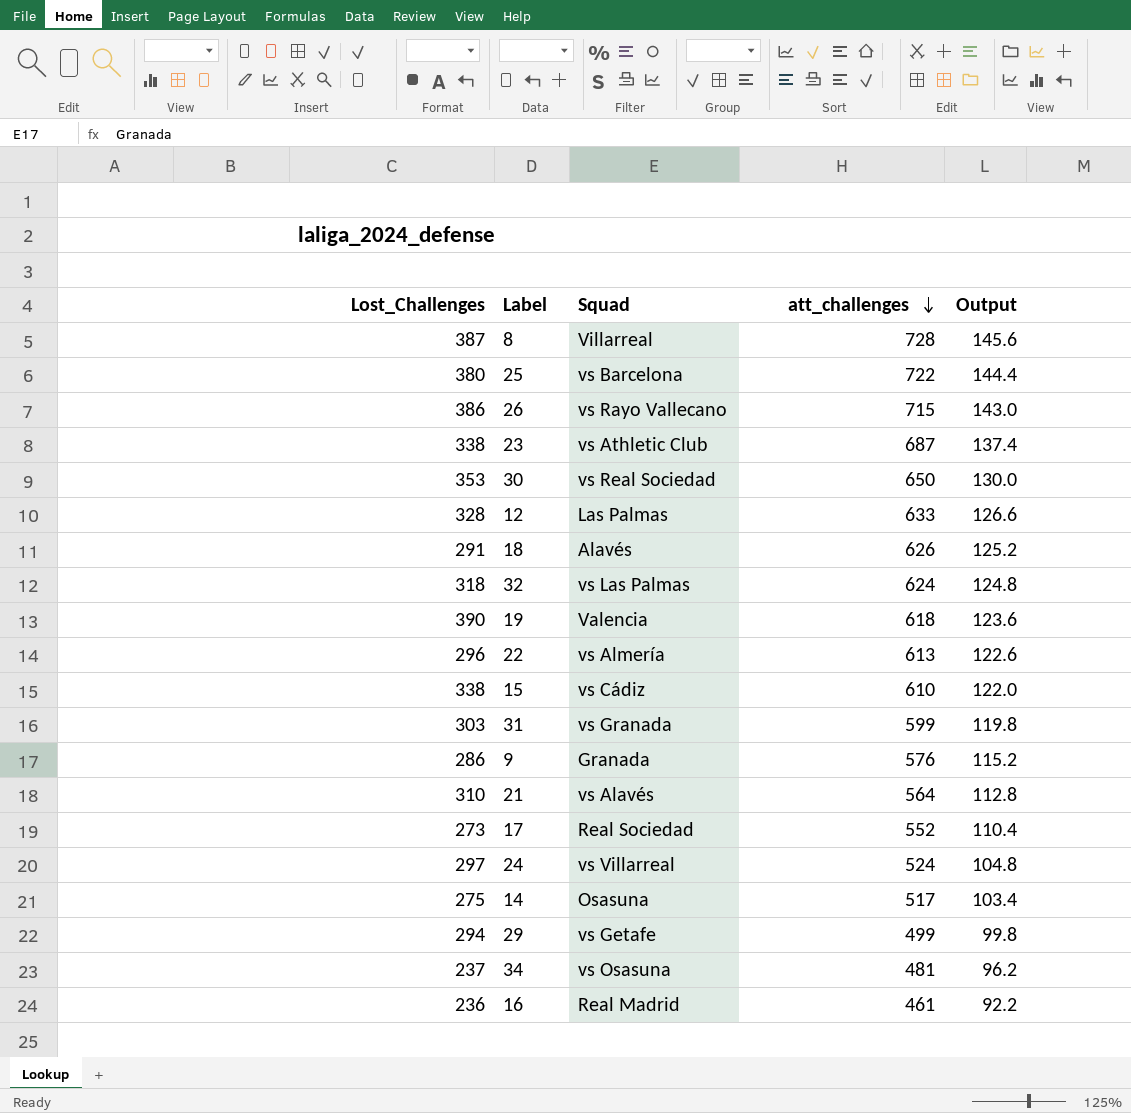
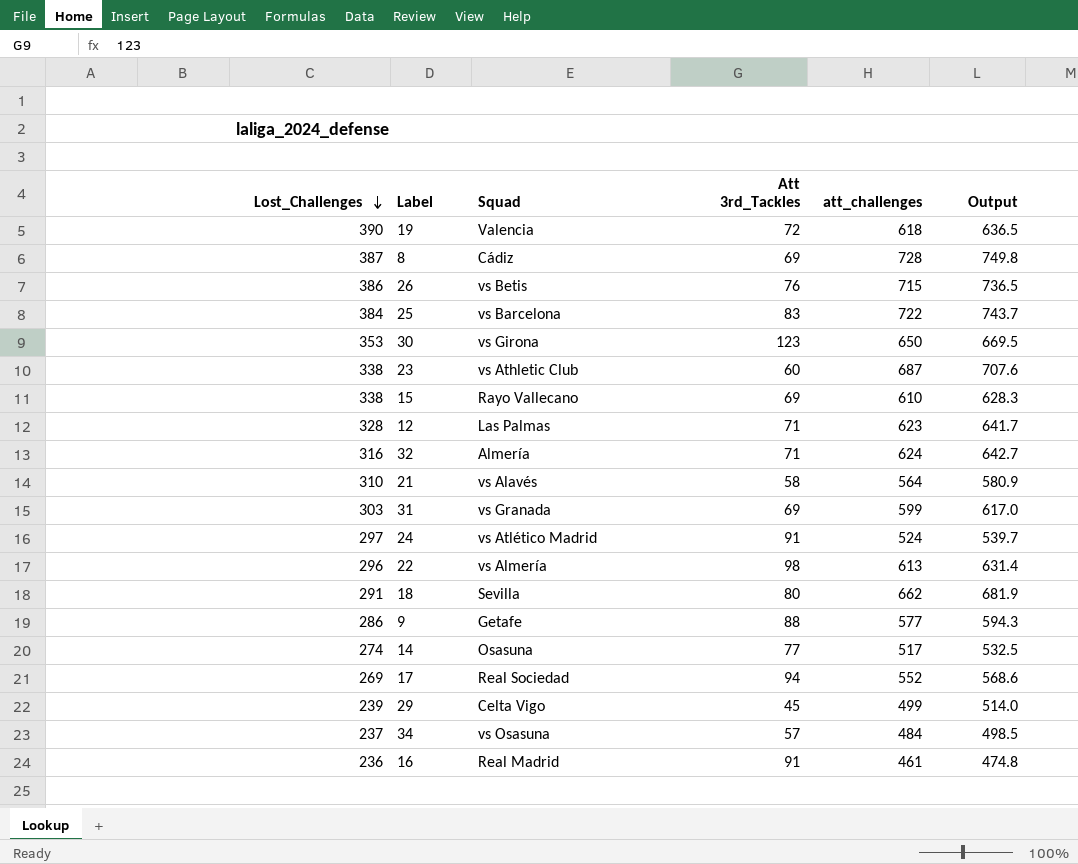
row order: att_challenges descending -> Lost_Challenges descending
column Att 3rd_Tackles | position: none -> 4
column Output | formula: [att_challenges] * 0.2 -> [att_challenges] * 1.03
8 | Squad: Villarreal -> Cádiz
26 | Squad: vs Rayo Vallecano -> vs Betis
25 | Lost_Challenges: 380 -> 384
30 | Squad: vs Real Sociedad -> vs Girona
15 | Squad: vs Cádiz -> Rayo Vallecano
12 | att_challenges: 633 -> 623
32 | Lost_Challenges: 318 -> 316
32 | Squad: vs Las Palmas -> Almería
24 | Squad: vs Villarreal -> vs Atlético Madrid
18 | Squad: Alavés -> Sevilla
18 | att_challenges: 626 -> 662
9 | Squad: Granada -> Getafe
9 | att_challenges: 576 -> 577
14 | Lost_Challenges: 275 -> 274
17 | Lost_Challenges: 273 -> 269
29 | Lost_Challenges: 294 -> 239
29 | Squad: vs Getafe -> Celta Vigo
34 | att_challenges: 481 -> 484

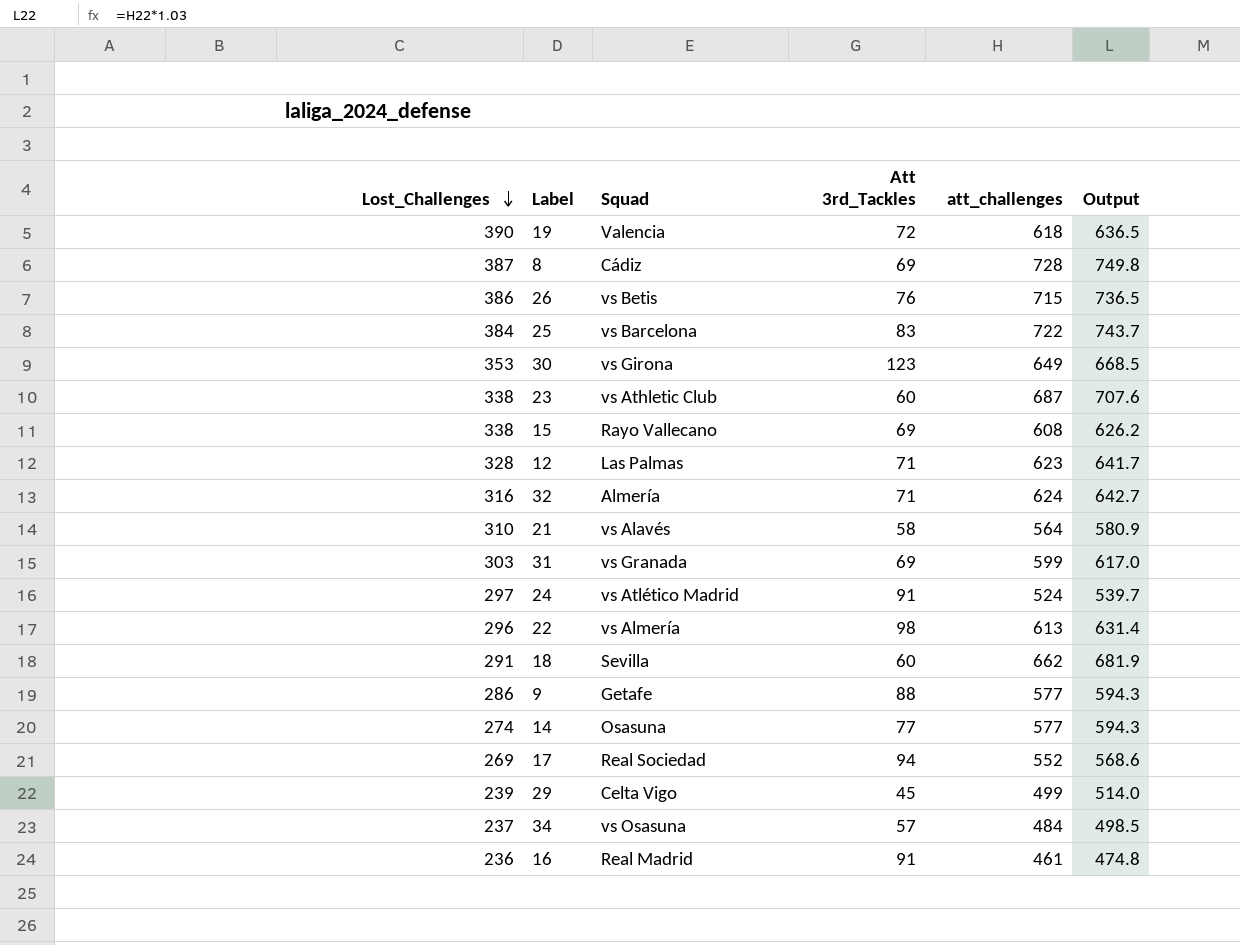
30 | att_challenges: 650 -> 649
30 | Output: 669.5 -> 668.5
15 | att_challenges: 610 -> 608
15 | Output: 628.3 -> 626.2
18 | Att 3rd_Tackles: 80 -> 60
14 | att_challenges: 517 -> 577
14 | Output: 532.5 -> 594.3

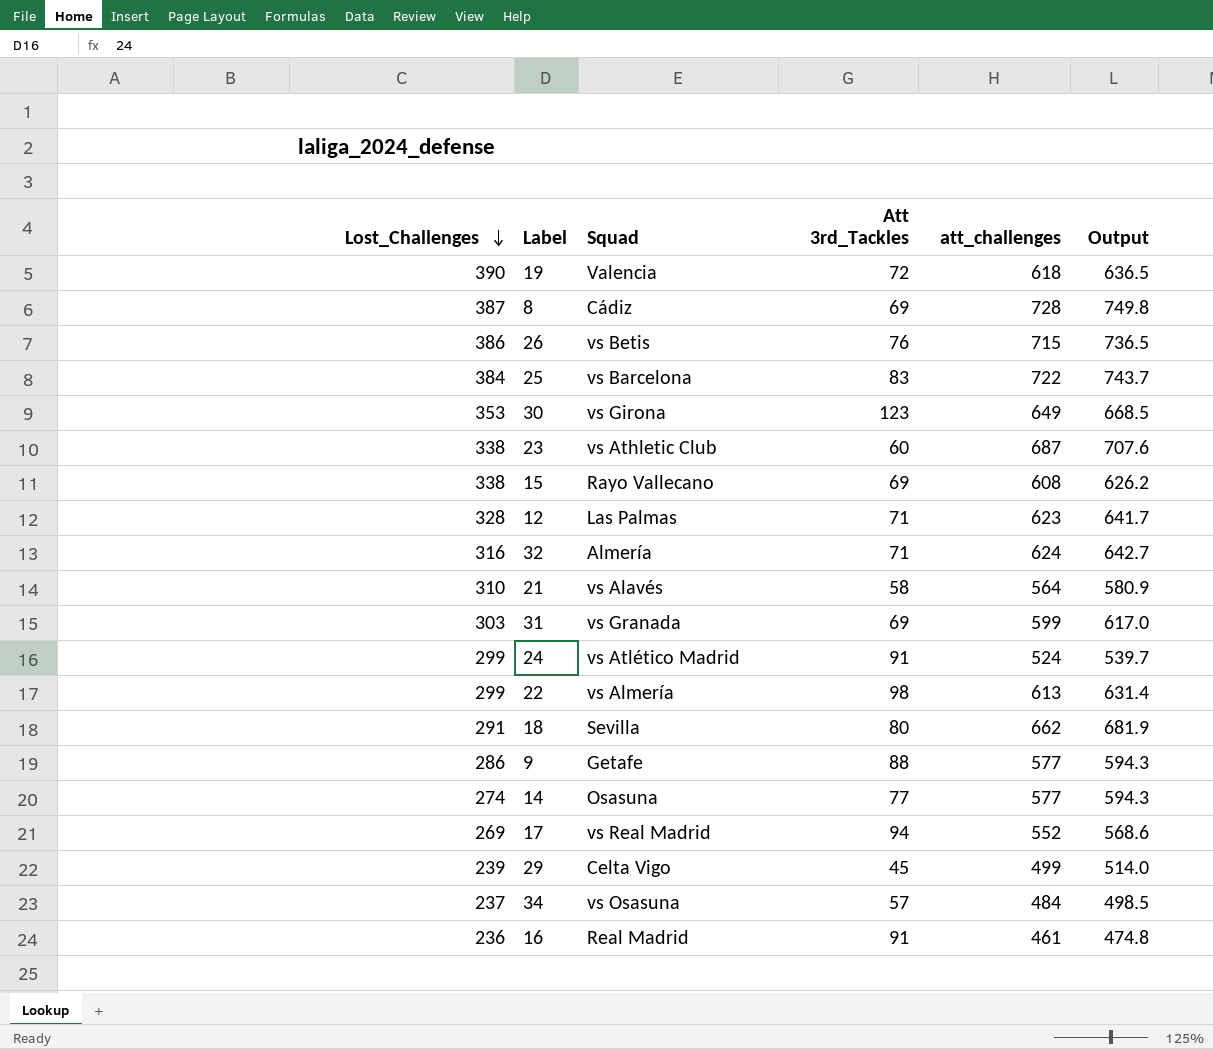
24 | Lost_Challenges: 297 -> 299
22 | Lost_Challenges: 296 -> 299
18 | Att 3rd_Tackles: 60 -> 80
17 | Squad: Real Sociedad -> vs Real Madrid

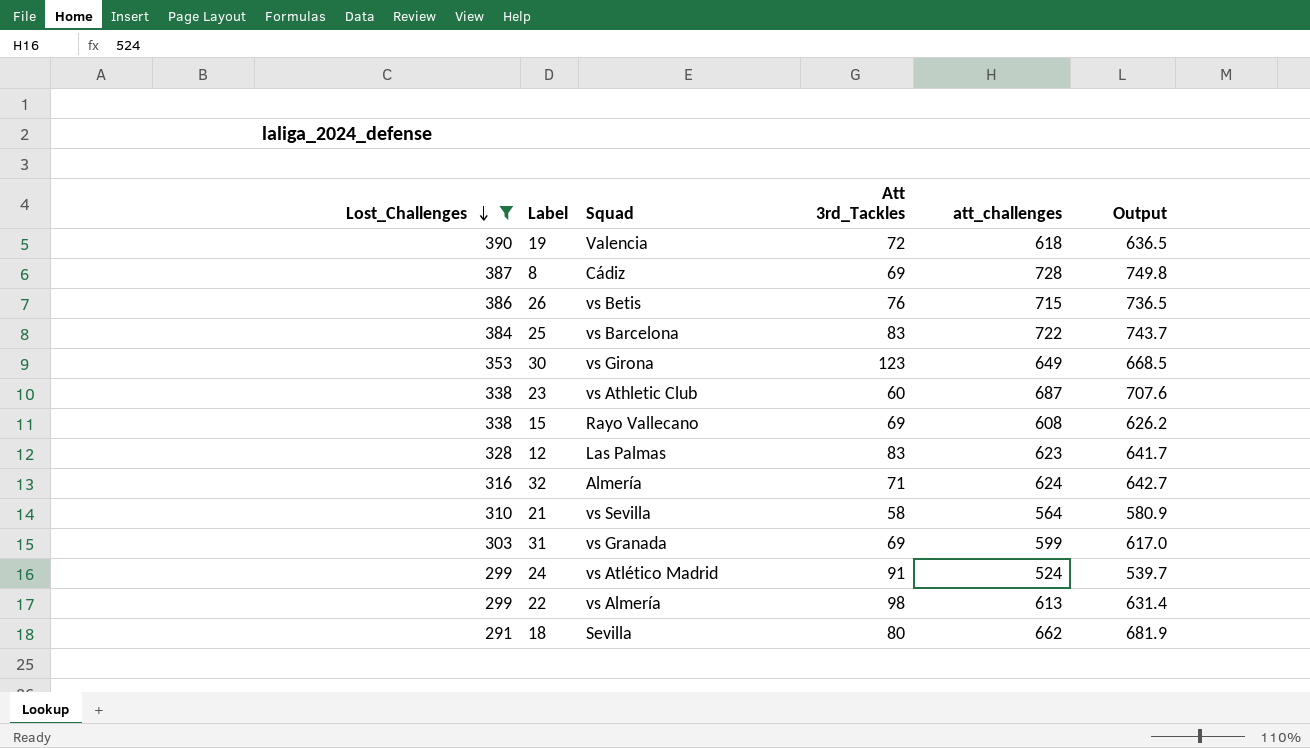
filter: none -> Lost_Challenges >= 291
12 | Att 3rd_Tackles: 71 -> 83
21 | Squad: vs Alavés -> vs Sevilla

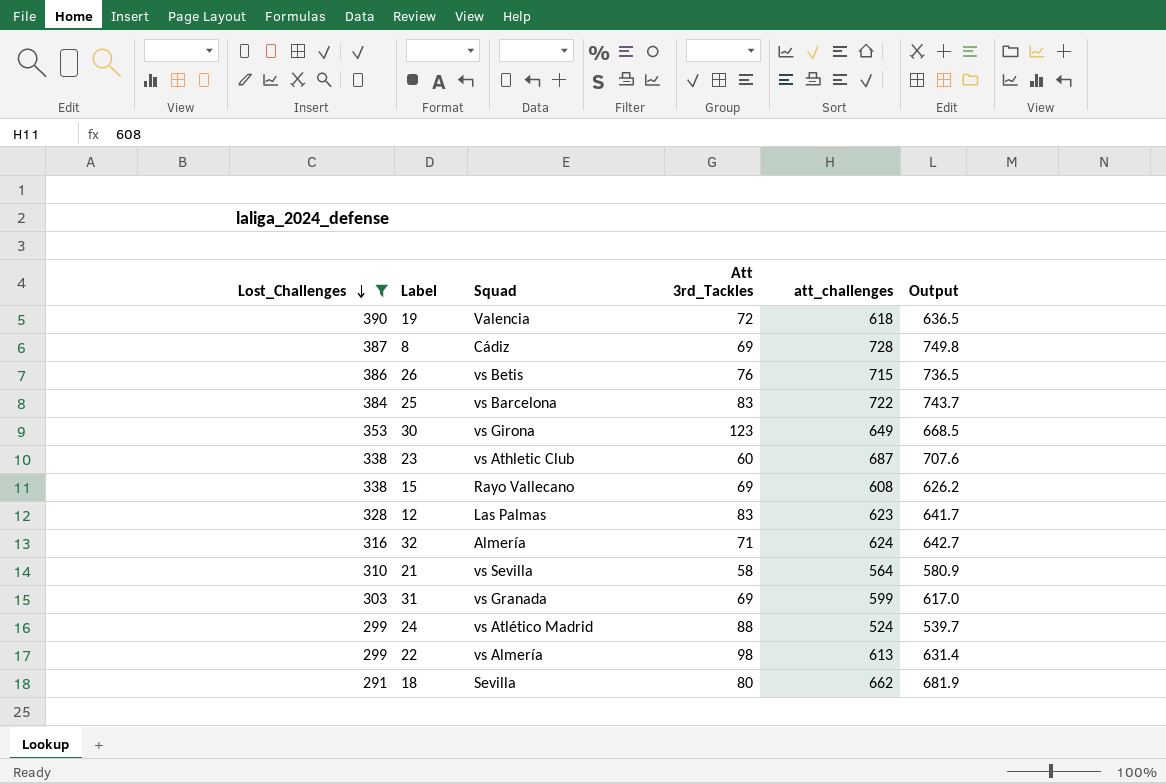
24 | Att 3rd_Tackles: 91 -> 88

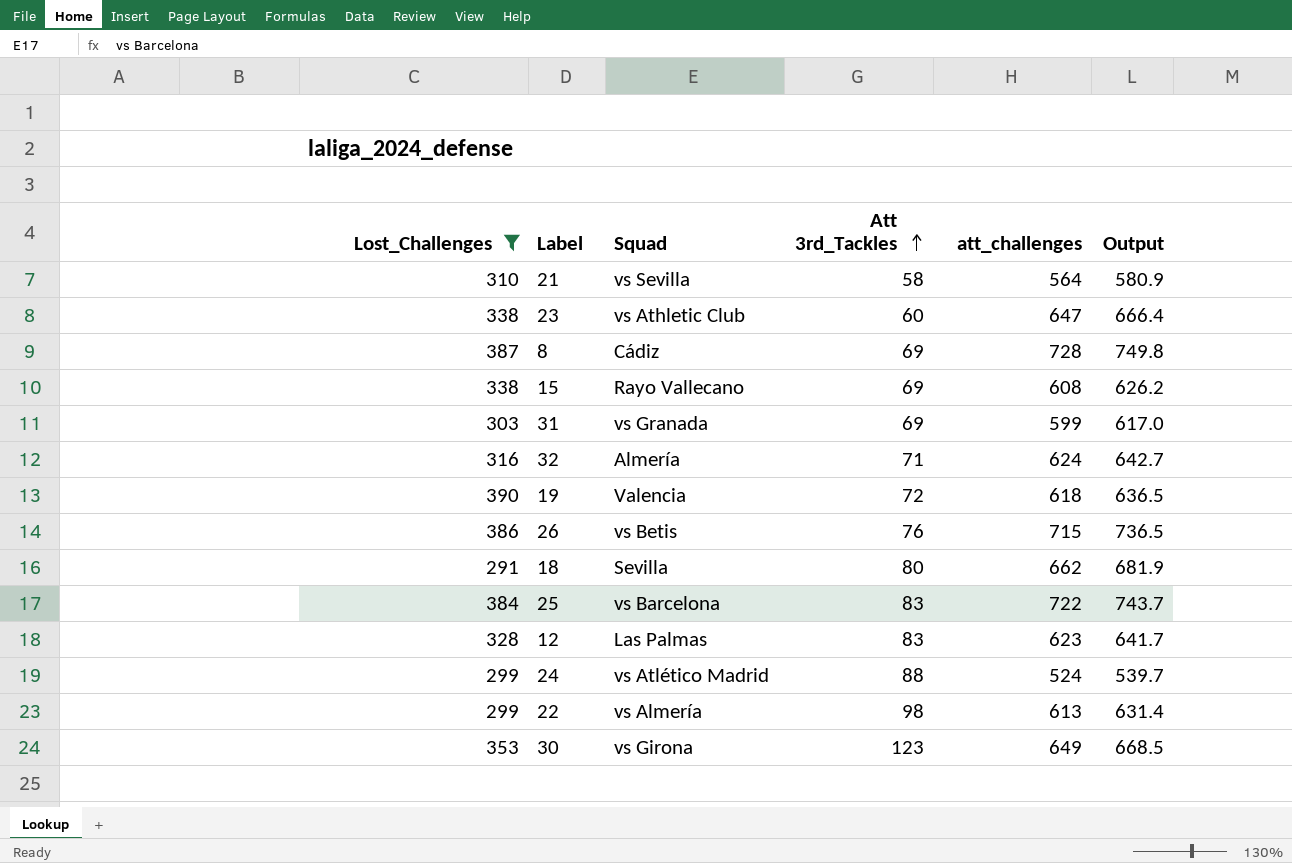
row order: Lost_Challenges descending -> Att 3rd_Tackles ascending
23 | att_challenges: 687 -> 647
23 | Output: 707.6 -> 666.4

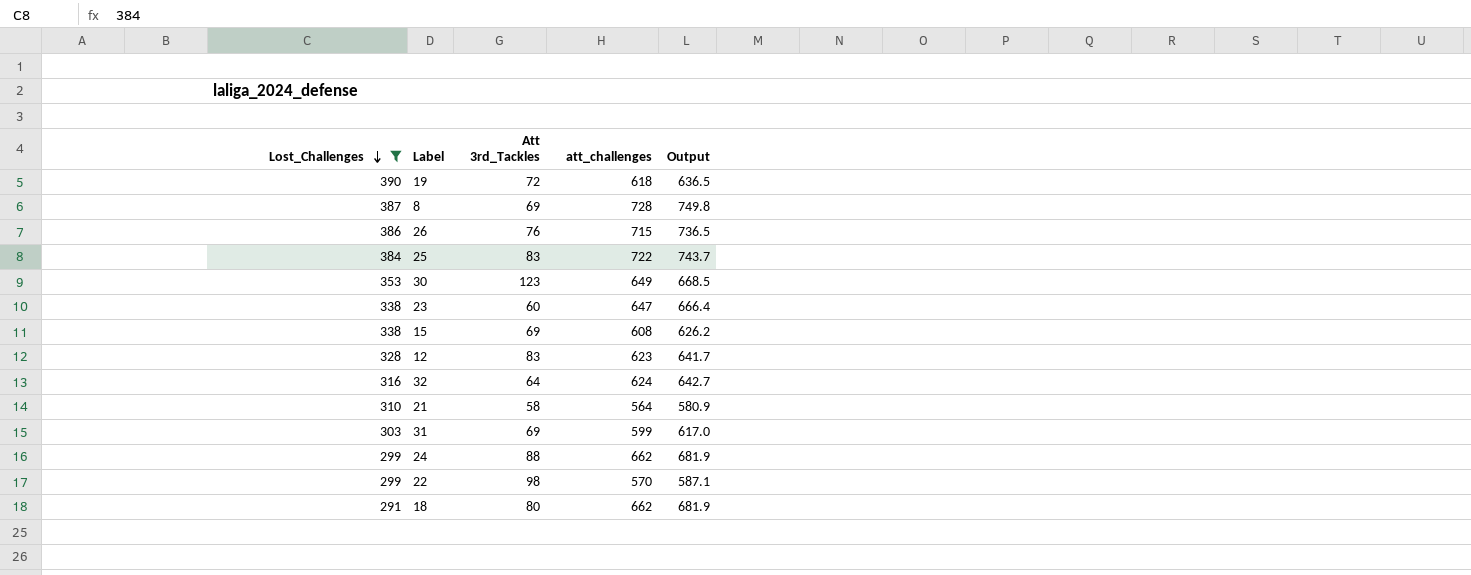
row order: Att 3rd_Tackles ascending -> Lost_Challenges descending
column Squad | position: 3 -> none
32 | Att 3rd_Tackles: 71 -> 64
24 | att_challenges: 524 -> 662
24 | Output: 539.7 -> 681.9
22 | att_challenges: 613 -> 570
22 | Output: 631.4 -> 587.1

